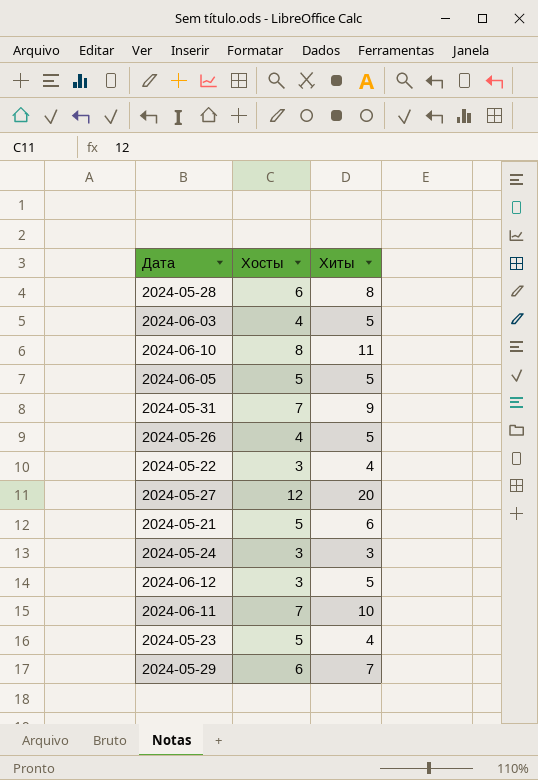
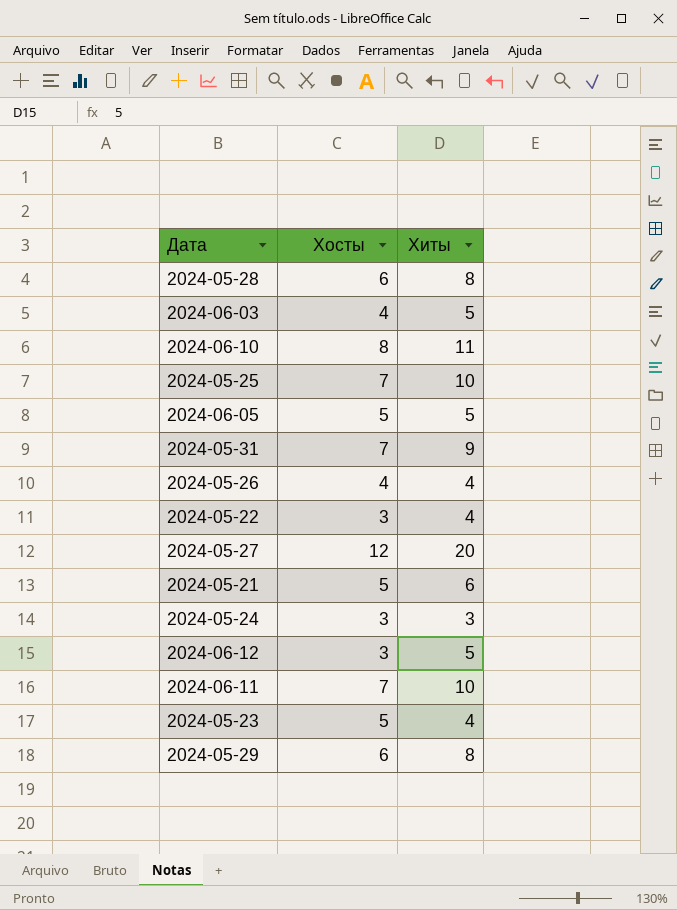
row 2024-05-25: none -> 7 | 10
2024-05-26 | Хиты: 5 -> 4
2024-05-29 | Хиты: 7 -> 8

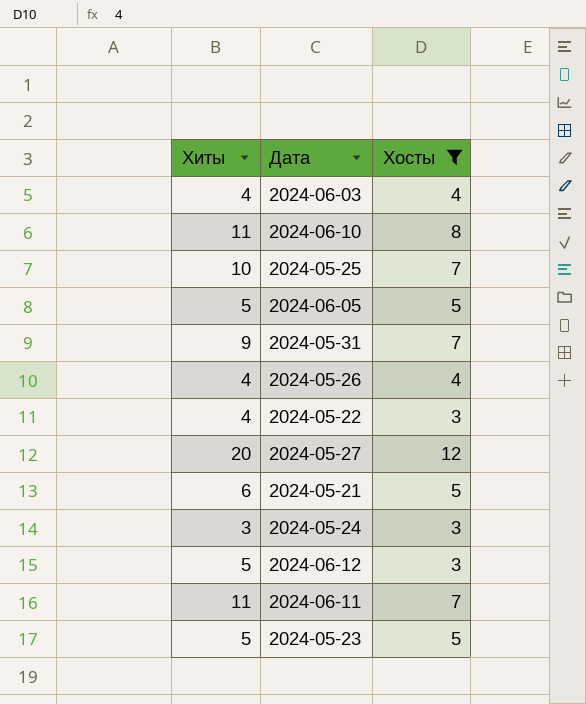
filter: none -> Хосты != 6
column Хиты | position: 3 -> 1
2024-06-03 | Хиты: 5 -> 4
2024-06-11 | Хиты: 10 -> 11
2024-05-23 | Хиты: 4 -> 5

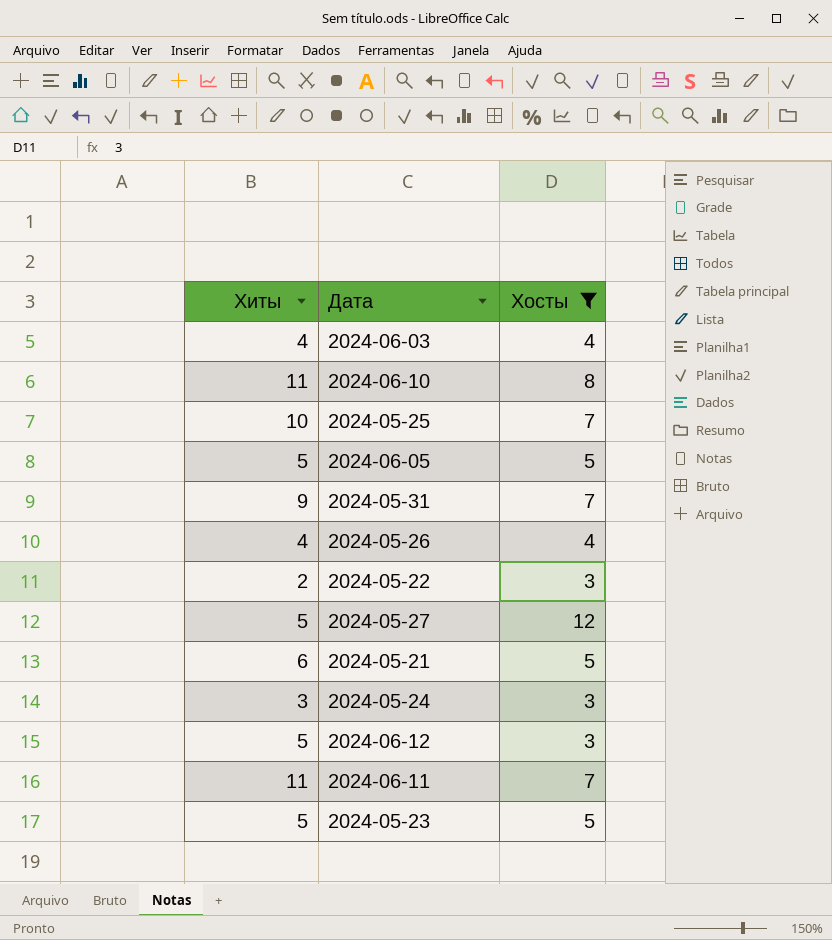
2024-05-22 | Хиты: 4 -> 2
2024-05-27 | Хиты: 20 -> 5

